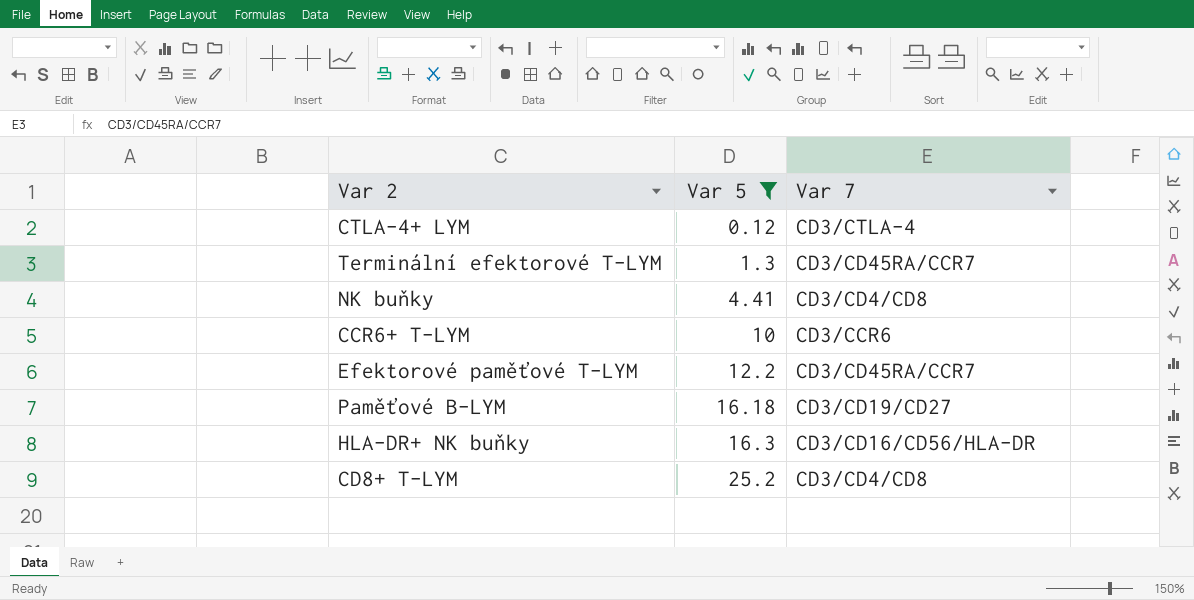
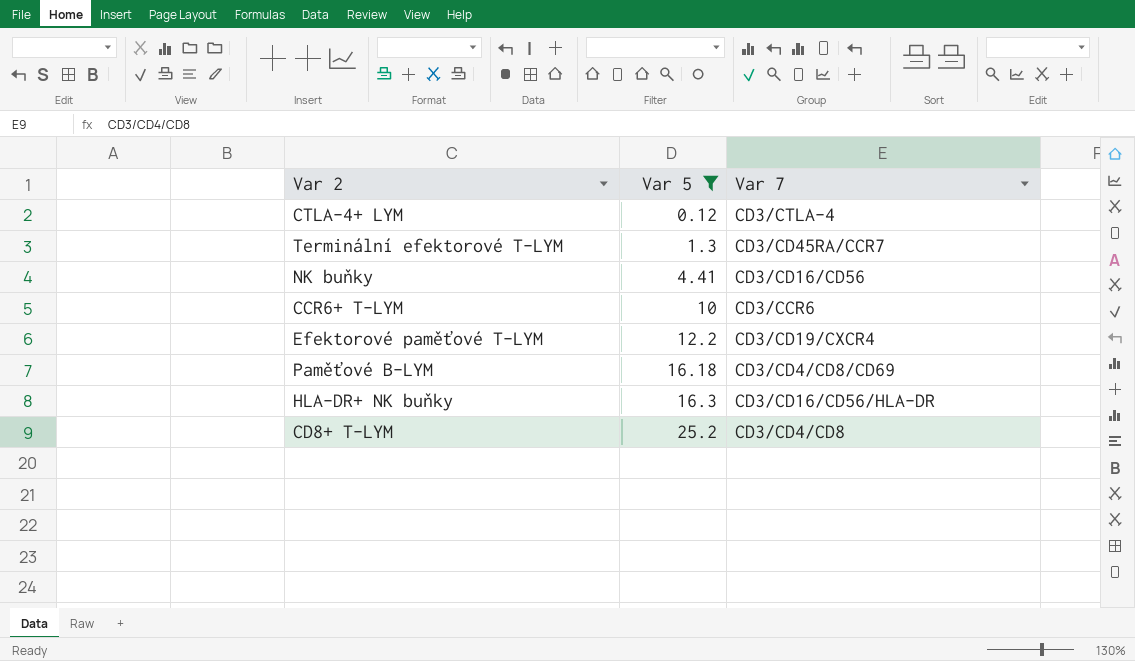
NK buňky | Var 7: CD3/CD4/CD8 -> CD3/CD16/CD56
Efektorové paměťové T-LYM | Var 7: CD3/CD45RA/CCR7 -> CD3/CD19/CXCR4
Paměťové B-LYM | Var 7: CD3/CD19/CD27 -> CD3/CD4/CD8/CD69

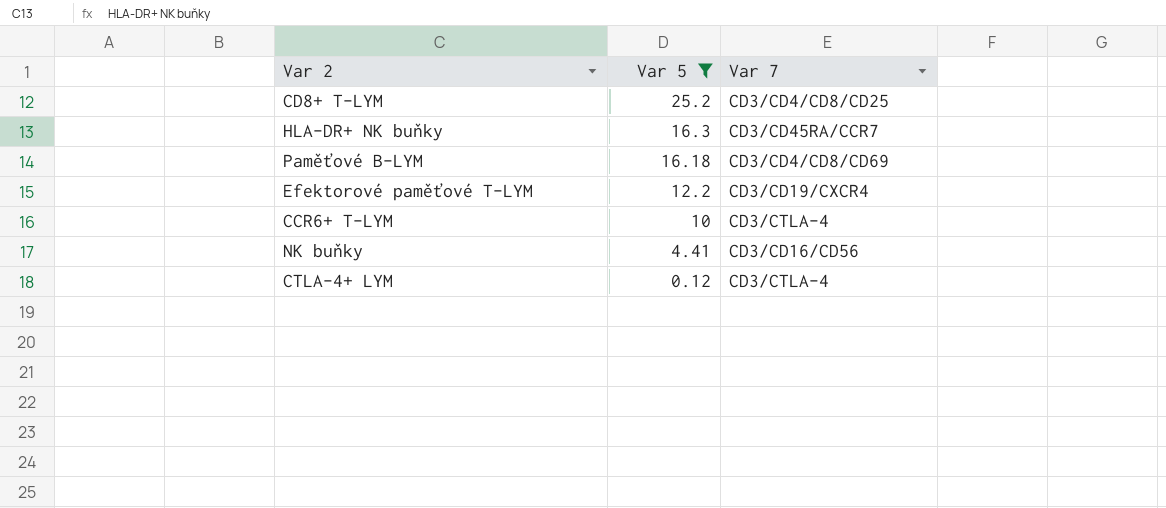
row order: Var 5 ascending -> Var 5 descending
row Terminální efektorové T-LYM: 1.3 | CD3/CD45RA/CCR7 -> none
CD8+ T-LYM | Var 7: CD3/CD4/CD8 -> CD3/CD4/CD8/CD25
HLA-DR+ NK buňky | Var 7: CD3/CD16/CD56/HLA-DR -> CD3/CD45RA/CCR7
CCR6+ T-LYM | Var 7: CD3/CCR6 -> CD3/CTLA-4

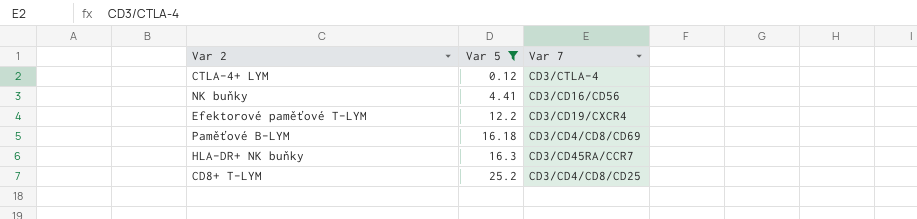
row order: Var 5 descending -> Var 5 ascending
row CCR6+ T-LYM: 10 | CD3/CTLA-4 -> none

